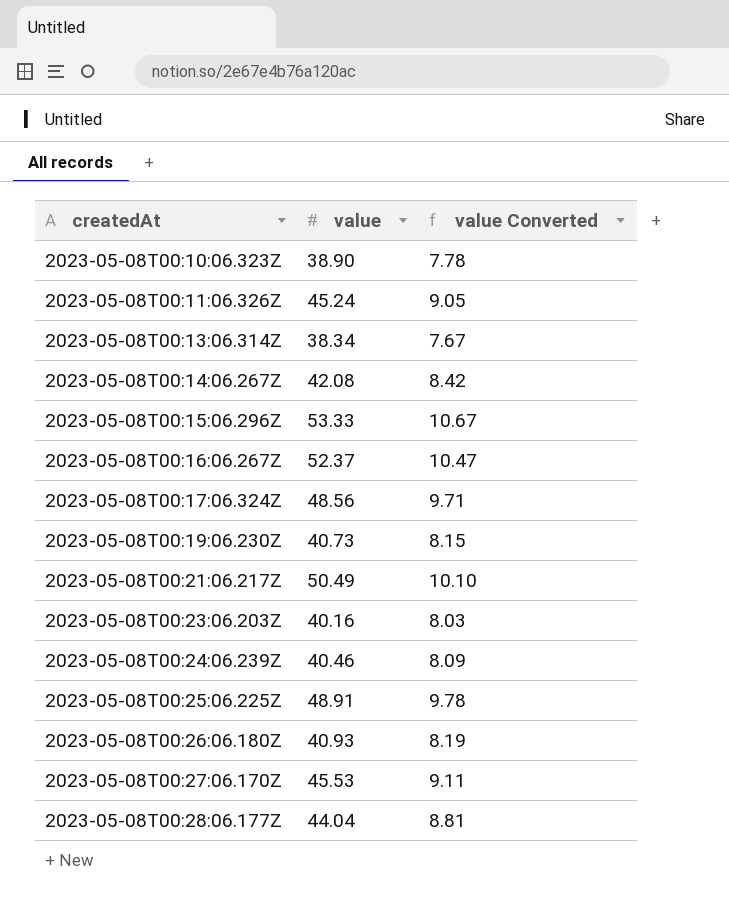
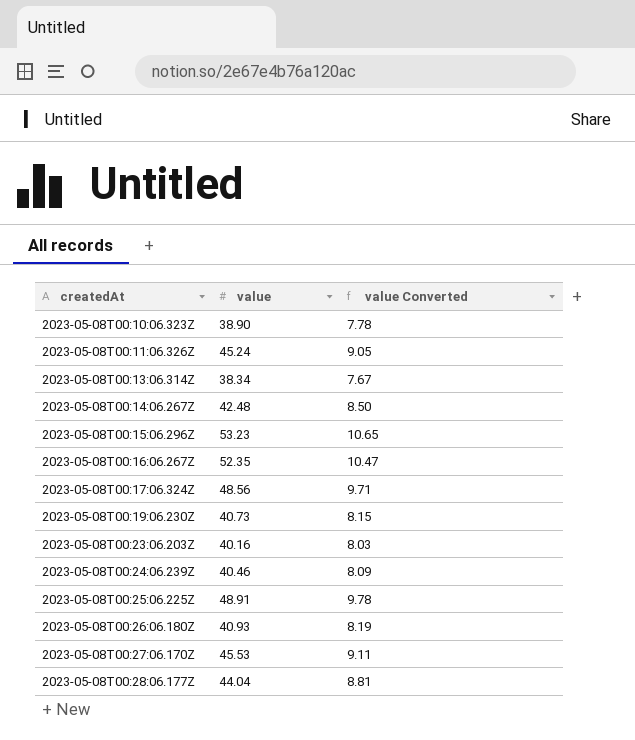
row 2023-05-08T00:21:06.217Z: 50.49 | 10.10 -> none
2023-05-08T00:14:06.267Z | value: 42.08 -> 42.48
2023-05-08T00:14:06.267Z | value Converted: 8.42 -> 8.50
2023-05-08T00:15:06.296Z | value: 53.33 -> 53.23
2023-05-08T00:15:06.296Z | value Converted: 10.67 -> 10.65
2023-05-08T00:16:06.267Z | value: 52.37 -> 52.35

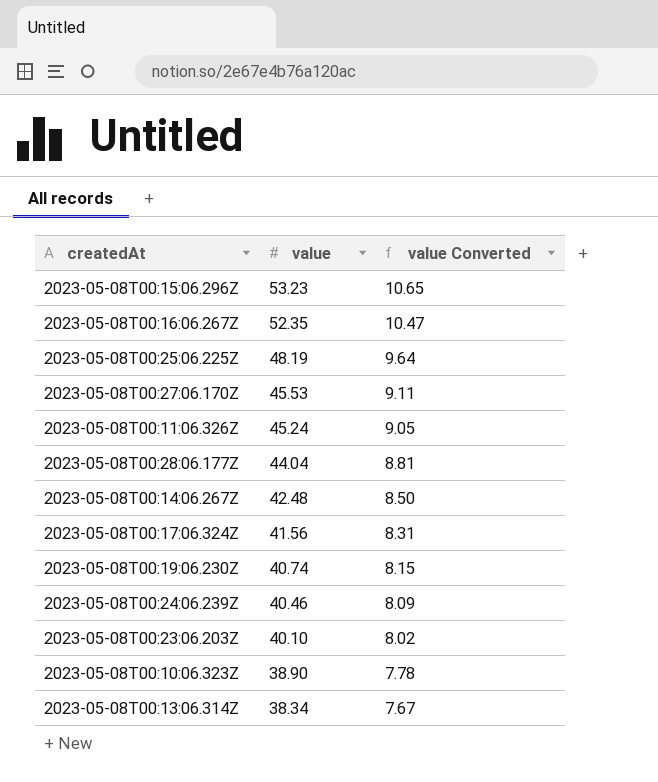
row order: createdAt ascending -> value descending
row 2023-05-08T00:26:06.180Z: 40.93 | 8.19 -> none
2023-05-08T00:25:06.225Z | value: 48.91 -> 48.19
2023-05-08T00:25:06.225Z | value Converted: 9.78 -> 9.64
2023-05-08T00:17:06.324Z | value: 48.56 -> 41.56
2023-05-08T00:17:06.324Z | value Converted: 9.71 -> 8.31
2023-05-08T00:19:06.230Z | value: 40.73 -> 40.74
2023-05-08T00:23:06.203Z | value: 40.16 -> 40.10
2023-05-08T00:23:06.203Z | value Converted: 8.03 -> 8.02

